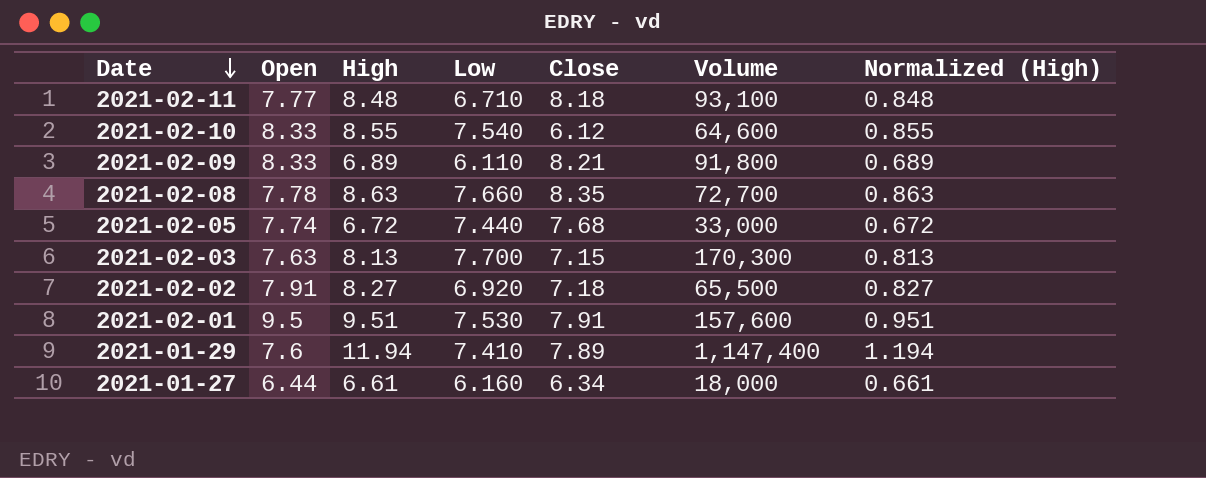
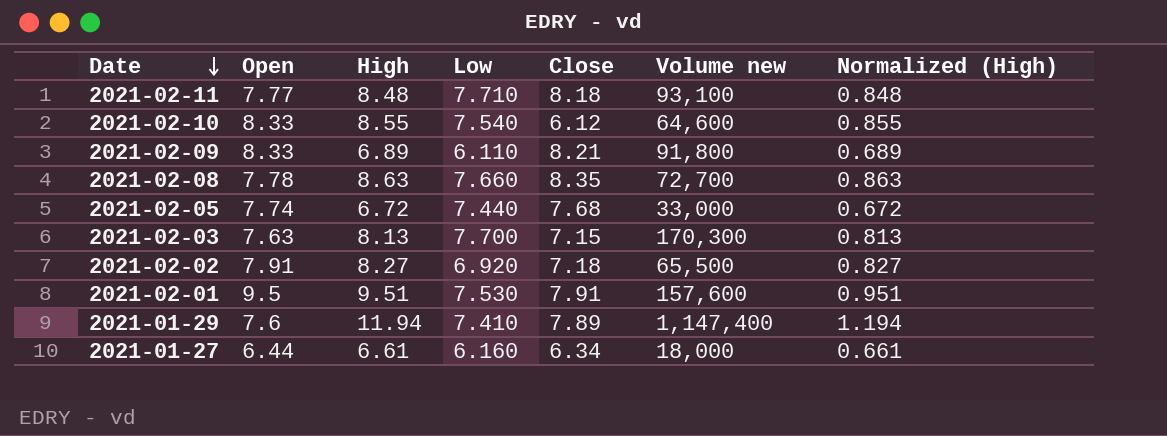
column name: Volume -> Volume new
2021-02-11 | Low: 6.710 -> 7.710

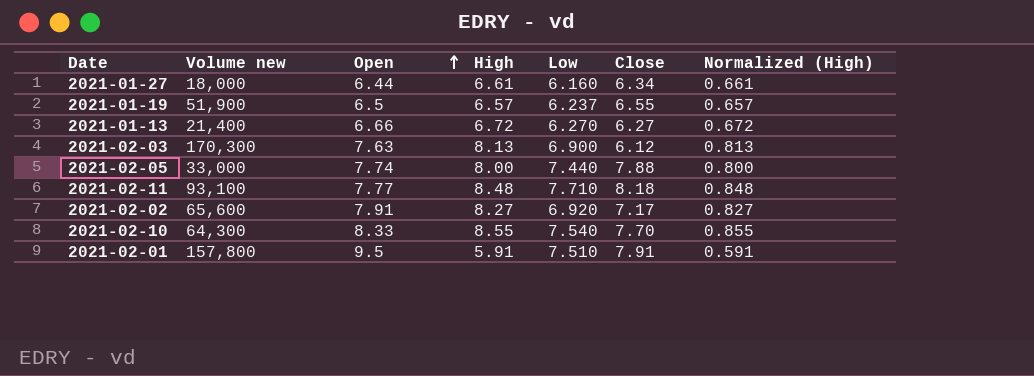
row order: Date descending -> Open ascending
column Volume new | position: 6 -> 2
row 2021-02-09: 8.33 | 6.89 | 6.110 | 8.21 | 91,800 | 0.689 -> none
row 2021-02-08: 7.78 | 8.63 | 7.660 | 8.35 | 72,700 | 0.863 -> none
row 2021-01-29: 7.6 | 11.94 | 7.410 | 7.89 | 1,147,400 | 1.194 -> none
row 2021-01-19: none -> 51,900 | 6.5 | 6.57 | 6.237 | 6.55 | 0.657
row 2021-01-13: none -> 21,400 | 6.66 | 6.72 | 6.270 | 6.27 | 0.672
2021-02-03 | Low: 7.700 -> 6.900
2021-02-03 | Close: 7.15 -> 6.12
2021-02-05 | High: 6.72 -> 8.00
2021-02-05 | Close: 7.68 -> 7.88
2021-02-05 | Normalized (High): 0.672 -> 0.800
2021-02-02 | Volume new: 65,500 -> 65,600
2021-02-02 | Close: 7.18 -> 7.17
2021-02-10 | Volume new: 64,600 -> 64,300
2021-02-10 | Close: 6.12 -> 7.70
2021-02-01 | Volume new: 157,600 -> 157,800
2021-02-01 | High: 9.51 -> 5.91
2021-02-01 | Low: 7.530 -> 7.510
2021-02-01 | Normalized (High): 0.951 -> 0.591

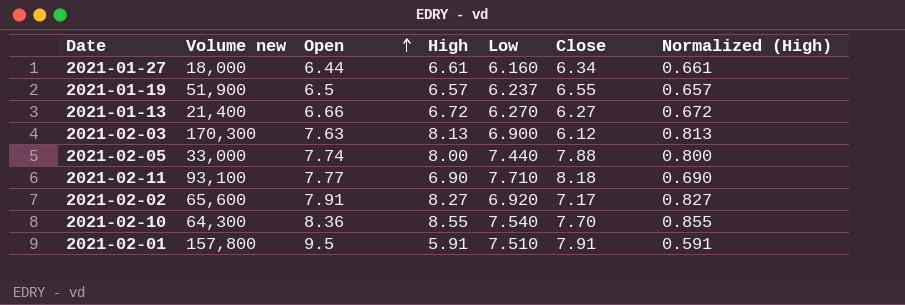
2021-02-11 | High: 8.48 -> 6.90
2021-02-11 | Normalized (High): 0.848 -> 0.690
2021-02-10 | Open: 8.33 -> 8.36

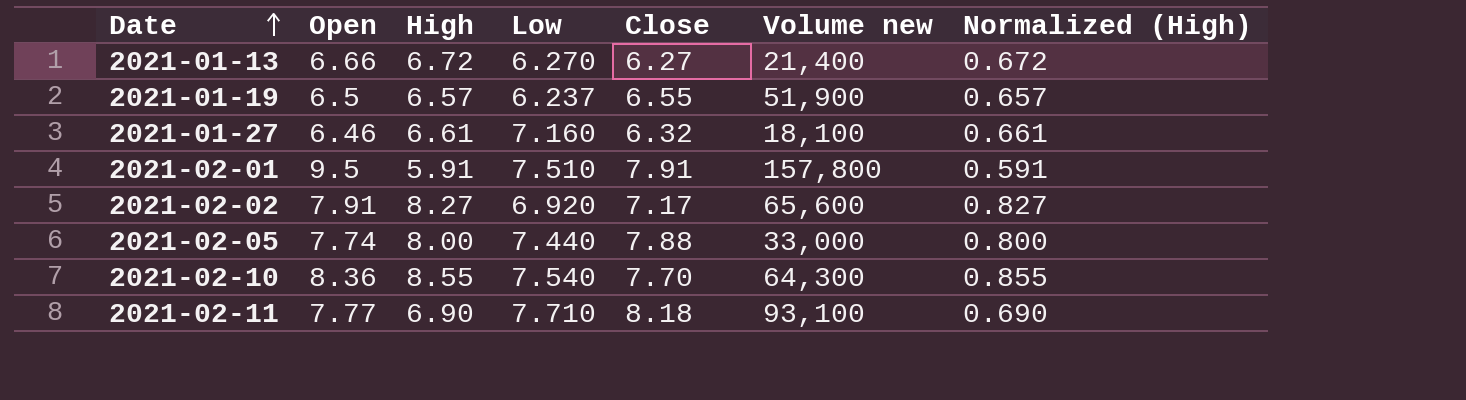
row order: Open ascending -> Date ascending
column Volume new | position: 2 -> 6
row 2021-02-03: 170,300 | 7.63 | 8.13 | 6.900 | 6.12 | 0.813 -> none
2021-01-27 | Open: 6.44 -> 6.46
2021-01-27 | Low: 6.160 -> 7.160
2021-01-27 | Close: 6.34 -> 6.32
2021-01-27 | Volume new: 18,000 -> 18,100

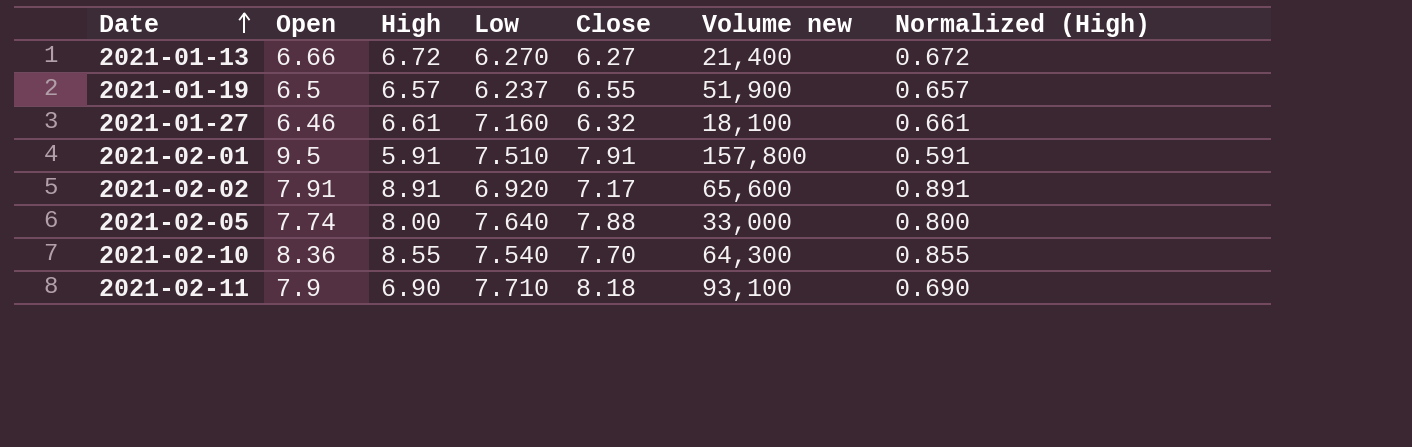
2021-02-02 | High: 8.27 -> 8.91
2021-02-02 | Normalized (High): 0.827 -> 0.891
2021-02-05 | Low: 7.440 -> 7.640
2021-02-11 | Open: 7.77 -> 7.9

